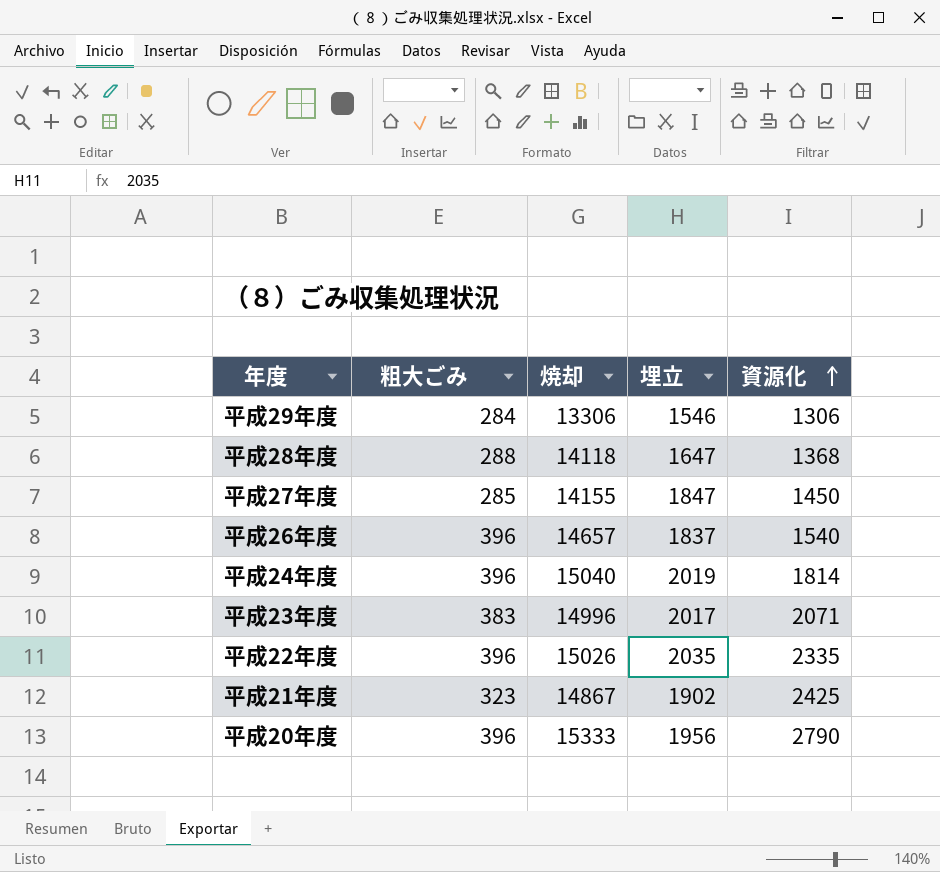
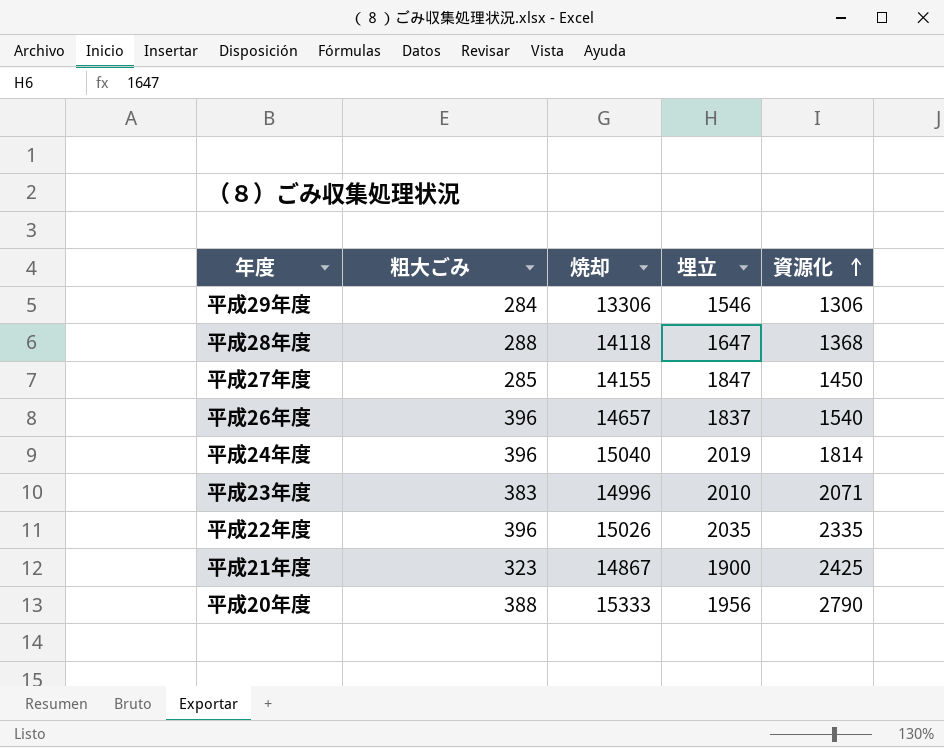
平成23年度 | 埋立: 2017 -> 2010
平成21年度 | 埋立: 1902 -> 1900
平成20年度 | 粗大ごみ: 396 -> 388

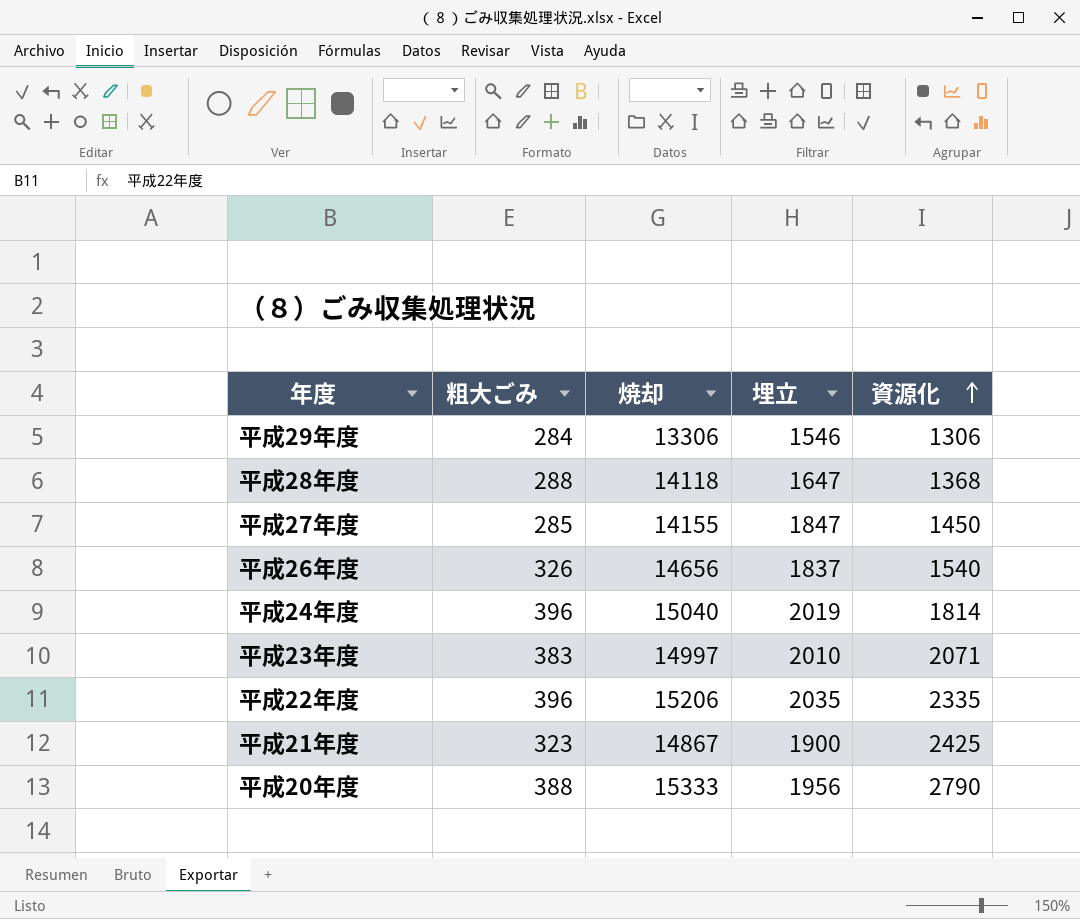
平成26年度 | 粗大ごみ: 396 -> 326
平成26年度 | 焼却: 14657 -> 14656
平成23年度 | 焼却: 14996 -> 14997
平成22年度 | 焼却: 15026 -> 15206

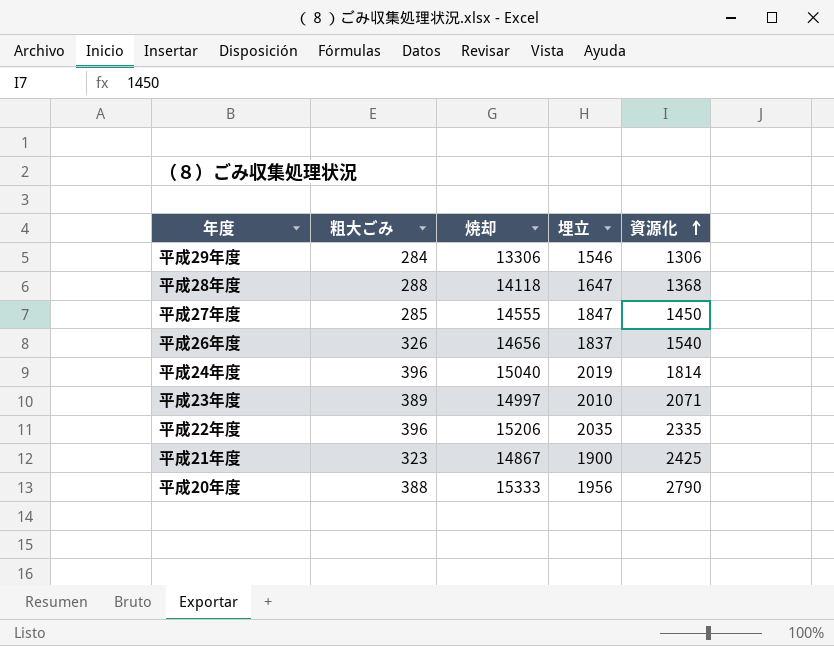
平成27年度 | 焼却: 14155 -> 14555
平成23年度 | 粗大ごみ: 383 -> 389

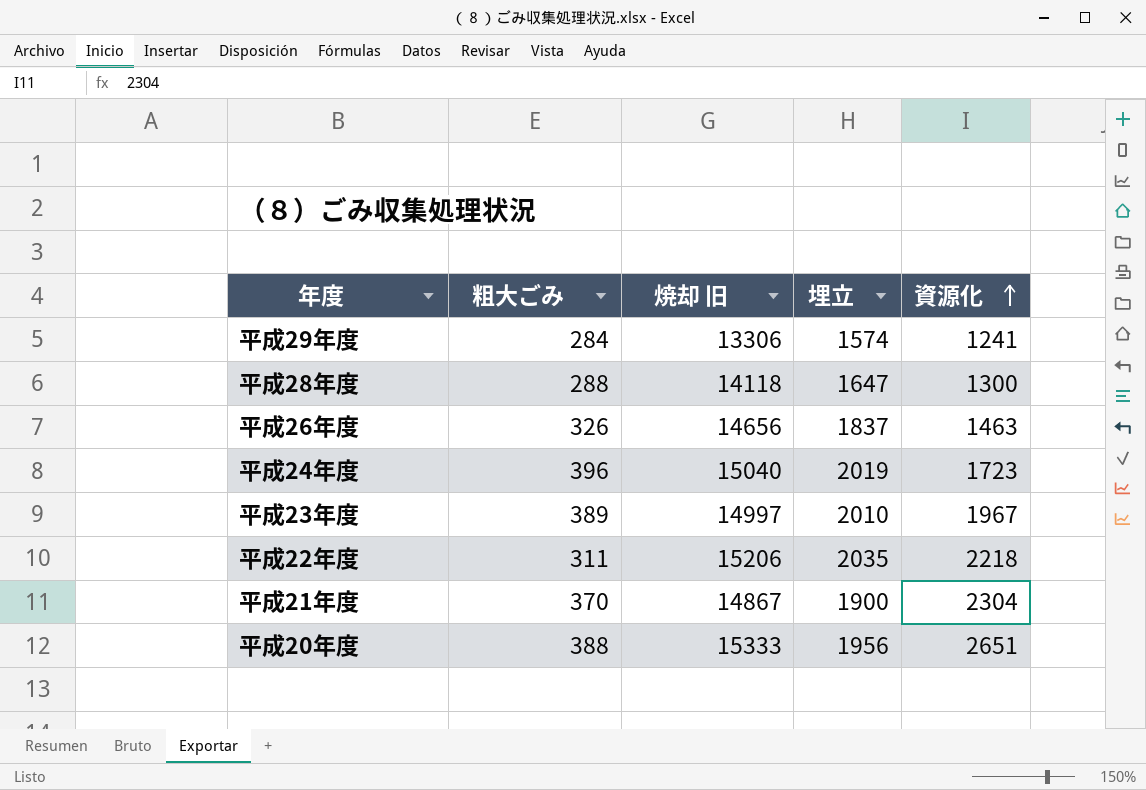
column name: 焼却 -> 焼却 旧
row 平成27年度: 285 | 14555 | 1847 | 1450 -> none
平成29年度 | 埋立: 1546 -> 1574
平成29年度 | 資源化: 1306 -> 1241
平成28年度 | 資源化: 1368 -> 1300
平成26年度 | 資源化: 1540 -> 1463
平成24年度 | 資源化: 1814 -> 1723
平成23年度 | 資源化: 2071 -> 1967
平成22年度 | 粗大ごみ: 396 -> 311
平成22年度 | 資源化: 2335 -> 2218
平成21年度 | 粗大ごみ: 323 -> 370
平成21年度 | 資源化: 2425 -> 2304
平成20年度 | 資源化: 2790 -> 2651

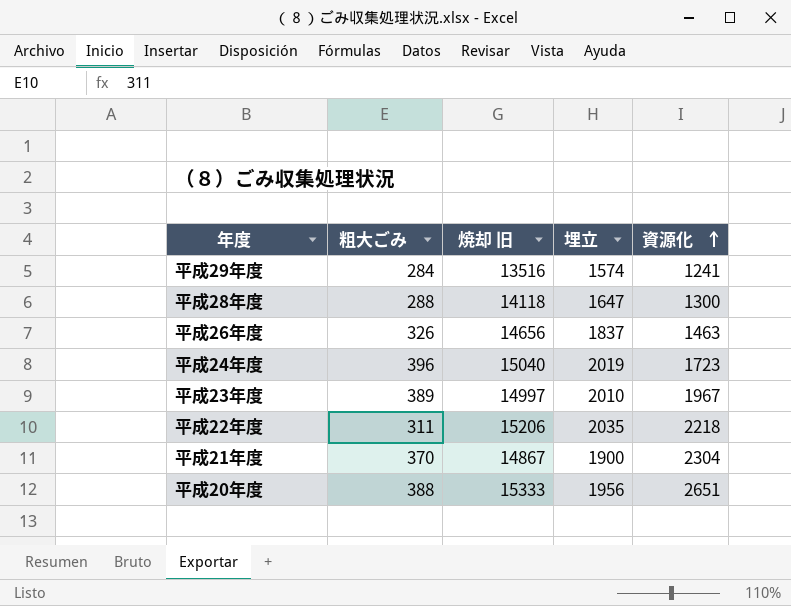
平成29年度 | 焼却 旧: 13306 -> 13516

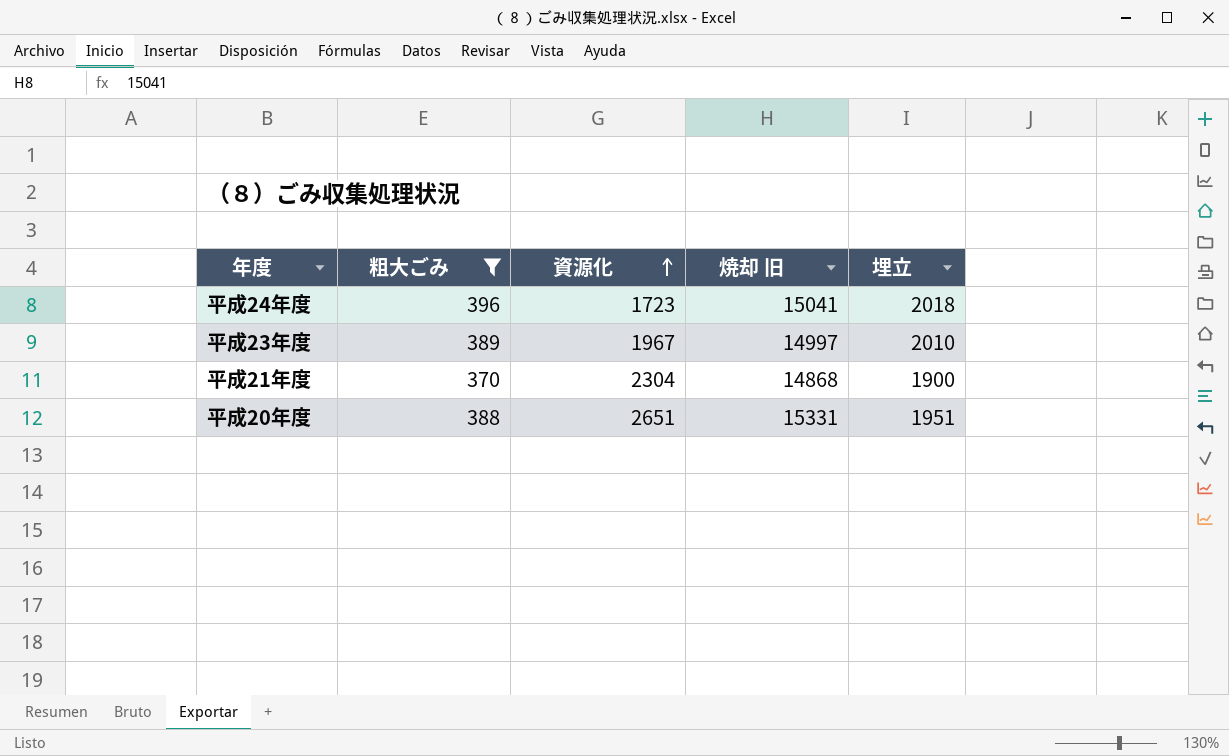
filter: none -> 粗大ごみ >= 370
column 資源化 | position: 5 -> 3
平成24年度 | 焼却 旧: 15040 -> 15041
平成24年度 | 埋立: 2019 -> 2018
平成21年度 | 焼却 旧: 14867 -> 14868
平成20年度 | 焼却 旧: 15333 -> 15331
平成20年度 | 埋立: 1956 -> 1951

